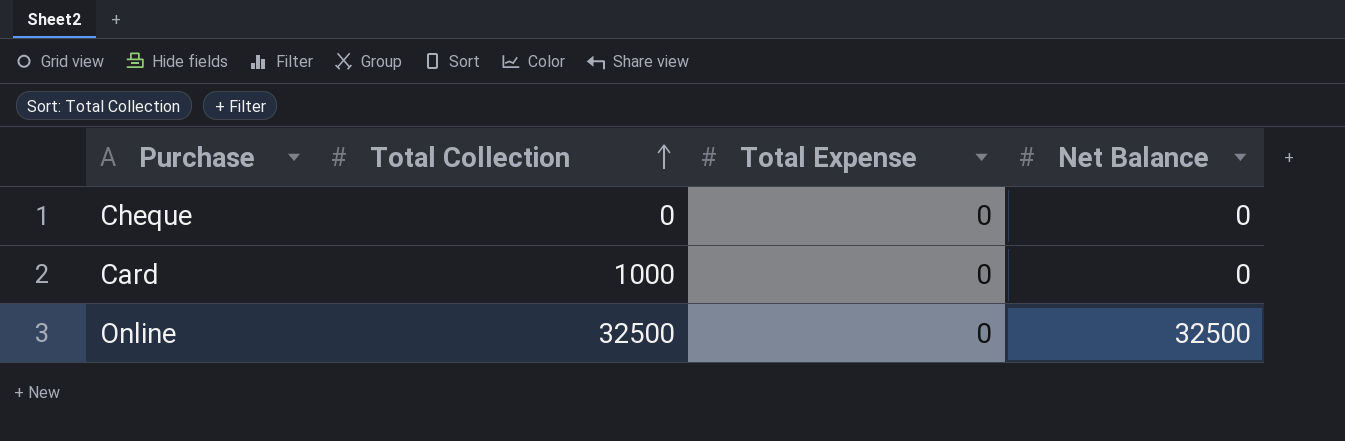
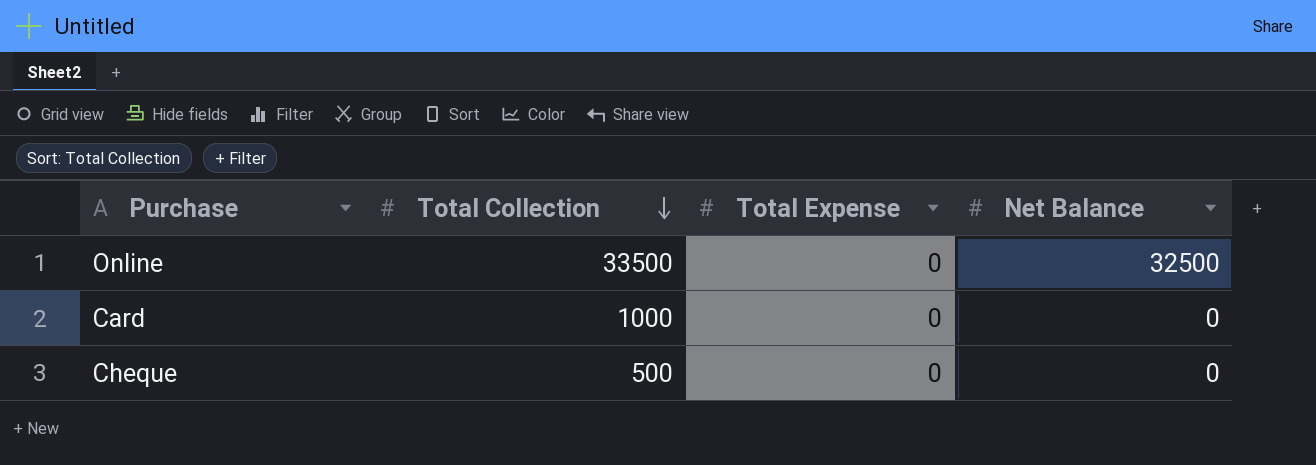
row order: Total Collection ascending -> Total Collection descending
Online | Total Collection: 32500 -> 33500
Cheque | Total Collection: 0 -> 500

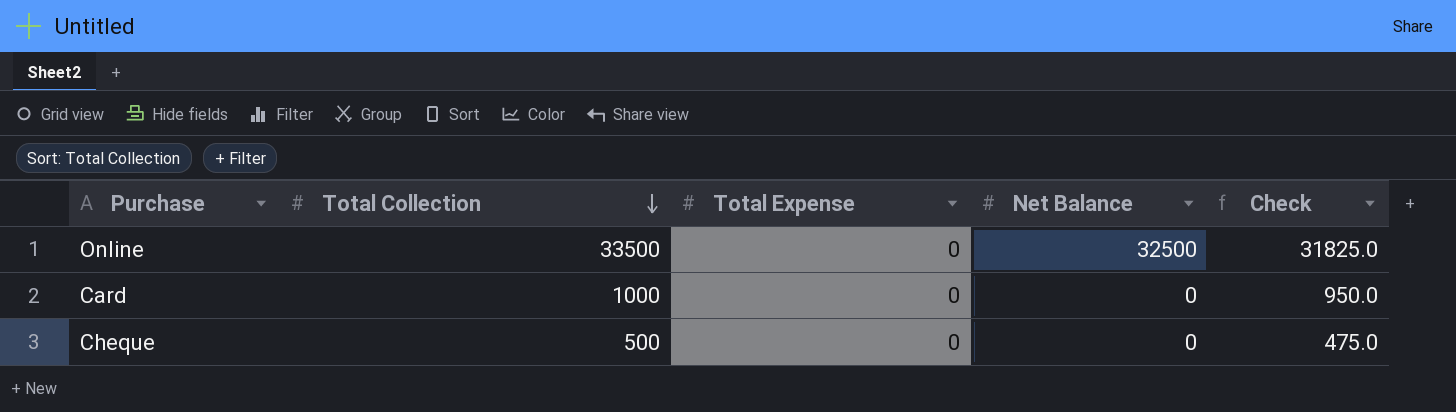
column Check | formula: none -> [Total Collection] * 0.95

